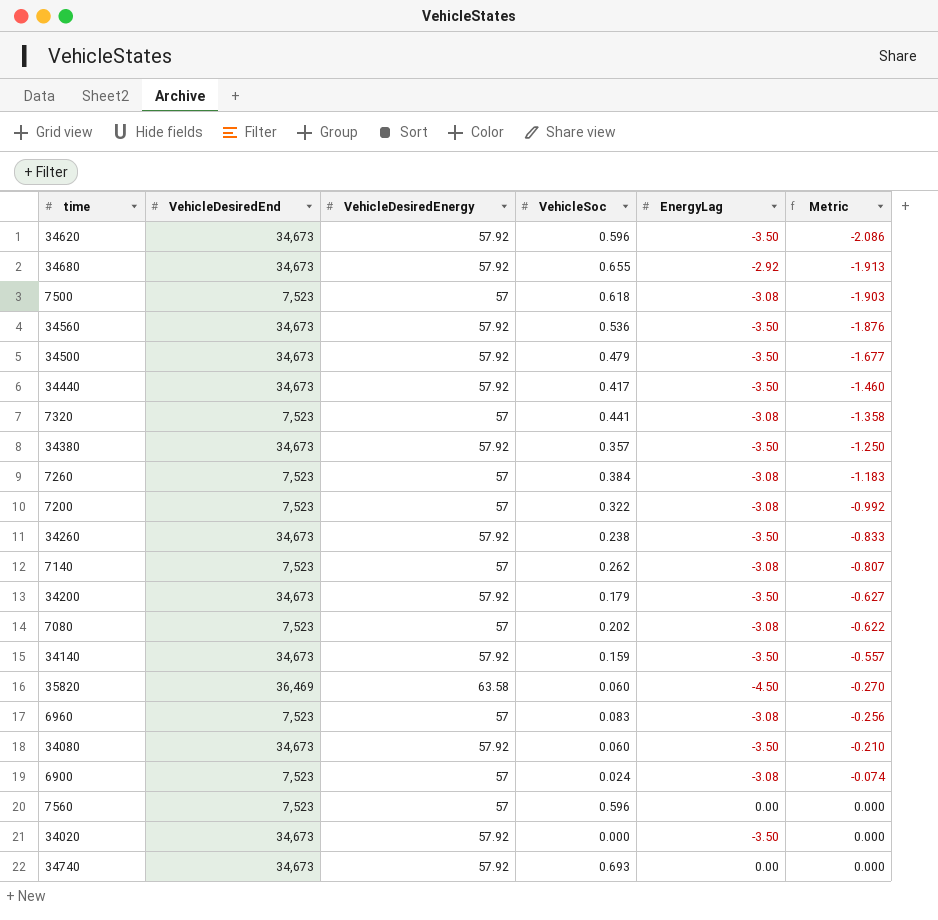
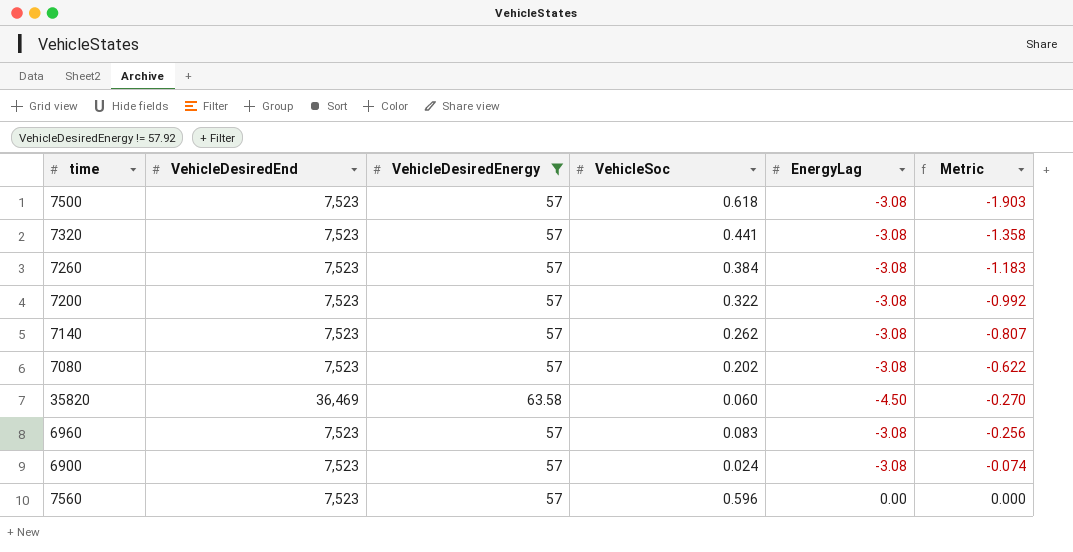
filter: none -> VehicleDesiredEnergy != 57.92

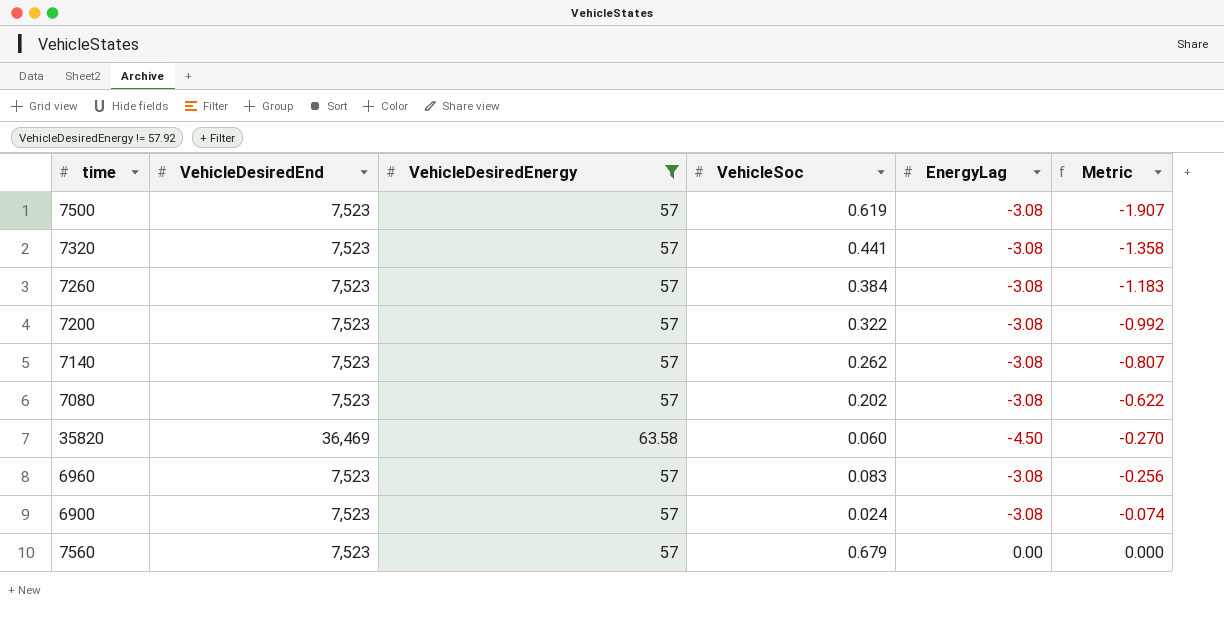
7500 | VehicleSoc: 0.618 -> 0.619
7500 | Metric: -1.903 -> -1.907
7560 | VehicleSoc: 0.596 -> 0.679

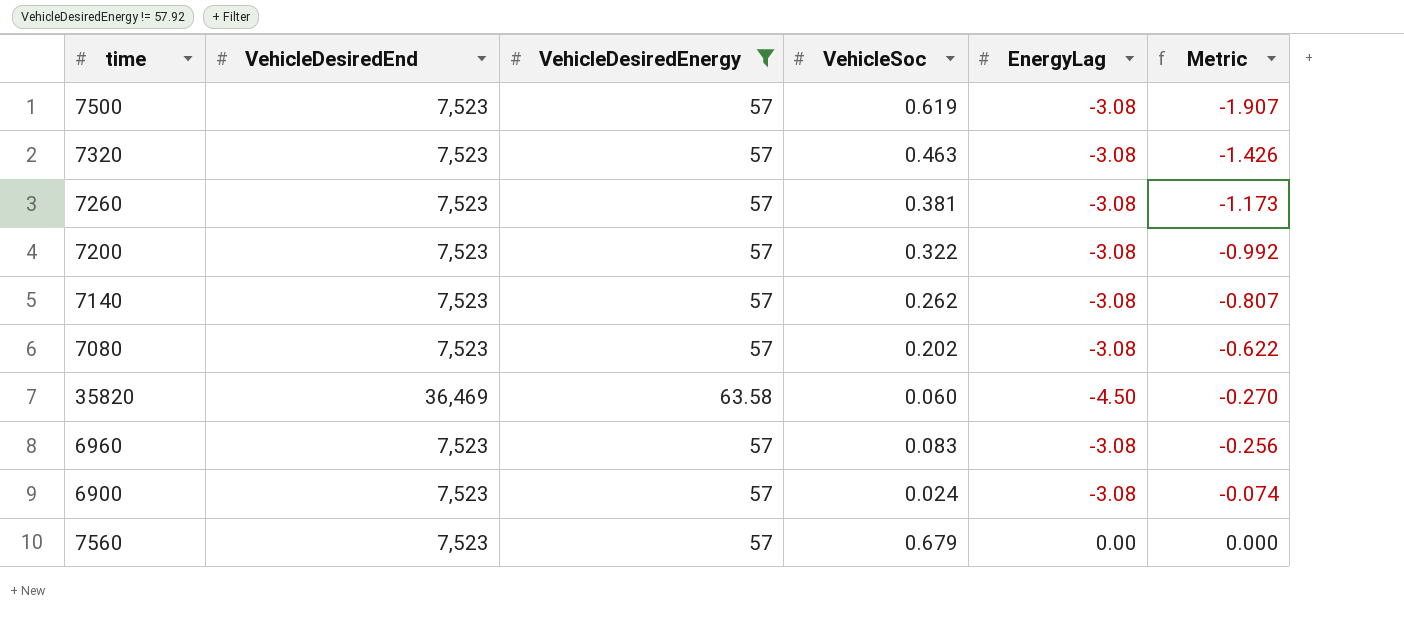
7320 | VehicleSoc: 0.441 -> 0.463
7320 | Metric: -1.358 -> -1.426
7260 | VehicleSoc: 0.384 -> 0.381
7260 | Metric: -1.183 -> -1.173

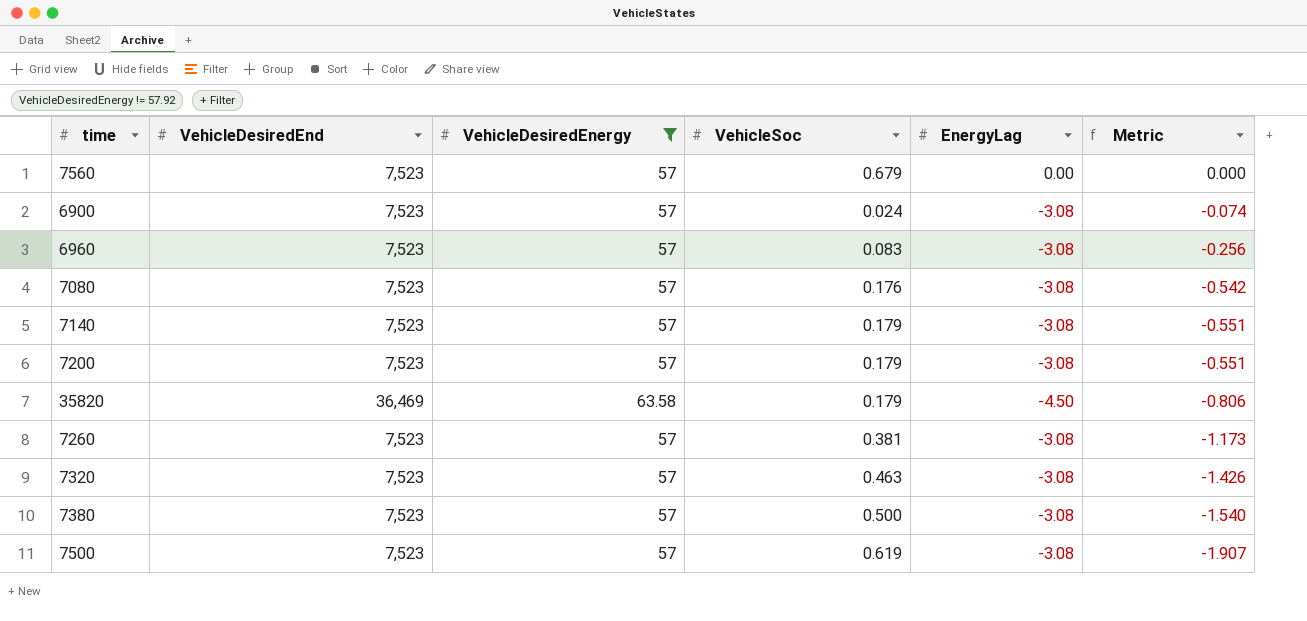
row order: Metric ascending -> Metric descending
7080 | VehicleSoc: 0.202 -> 0.176
7080 | Metric: -0.622 -> -0.542
7140 | VehicleSoc: 0.262 -> 0.179
7140 | Metric: -0.807 -> -0.551
7200 | VehicleSoc: 0.322 -> 0.179
7200 | Metric: -0.992 -> -0.551
35820 | VehicleSoc: 0.060 -> 0.179
35820 | Metric: -0.270 -> -0.806
row 7380: none -> 7,523 | 57 | 0.500 | -3.08 | -1.540

